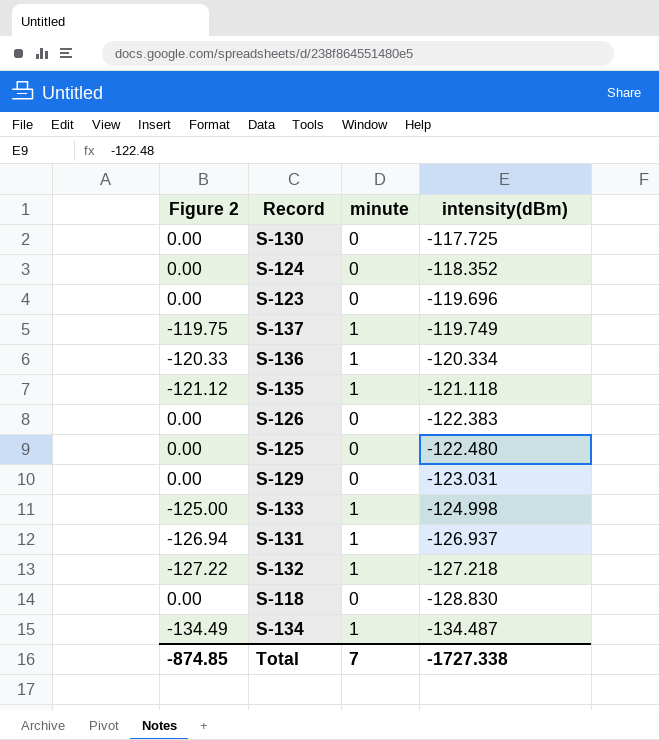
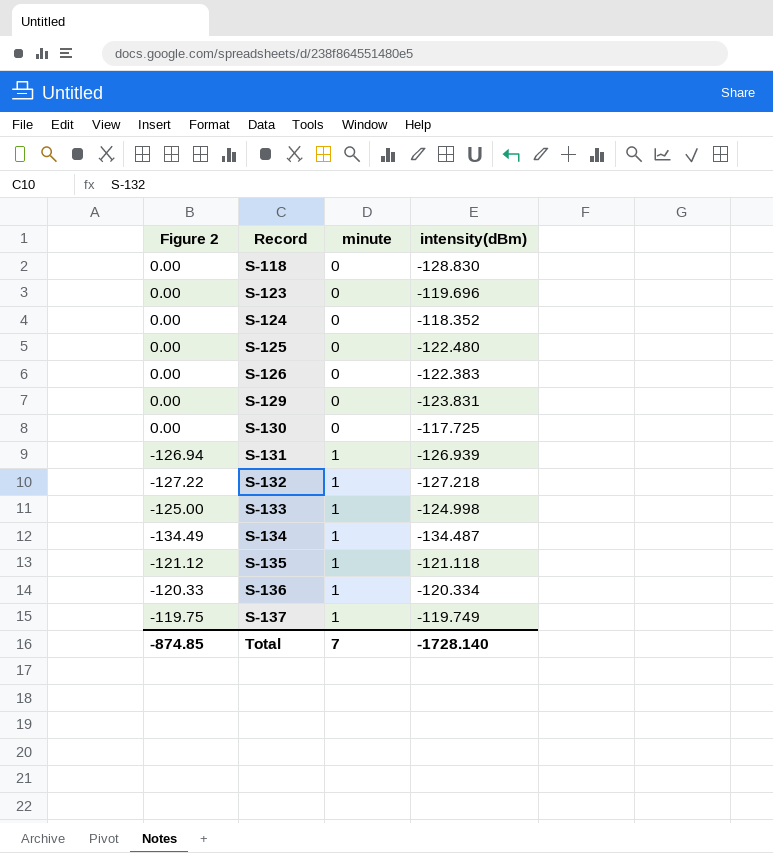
row order: intensity(dBm) descending -> Record ascending
S-129 | intensity(dBm): -123.031 -> -123.831
S-131 | intensity(dBm): -126.937 -> -126.939
Total | intensity(dBm): -1727.338 -> -1728.140

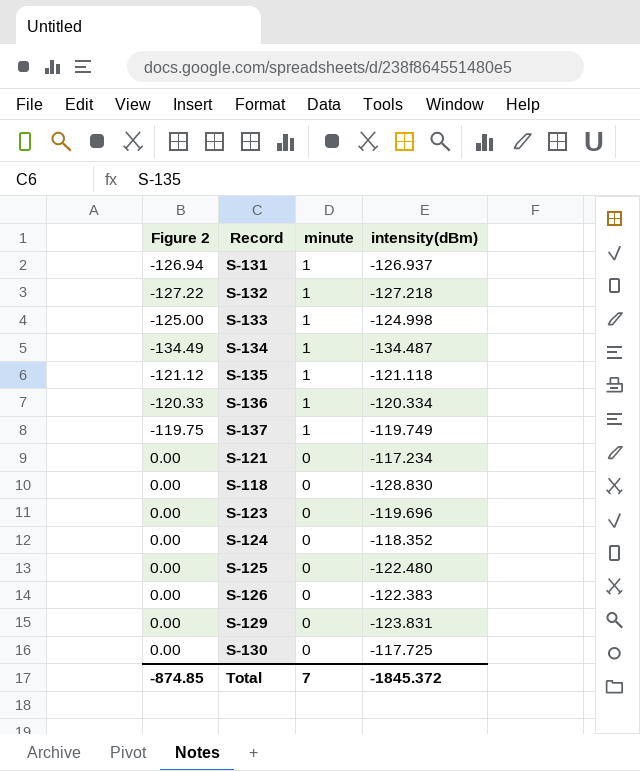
row order: Record ascending -> minute descending
S-131 | intensity(dBm): -126.939 -> -126.937
row S-121: none -> 0.00 | 0 | -117.234
Total | intensity(dBm): -1728.140 -> -1845.372

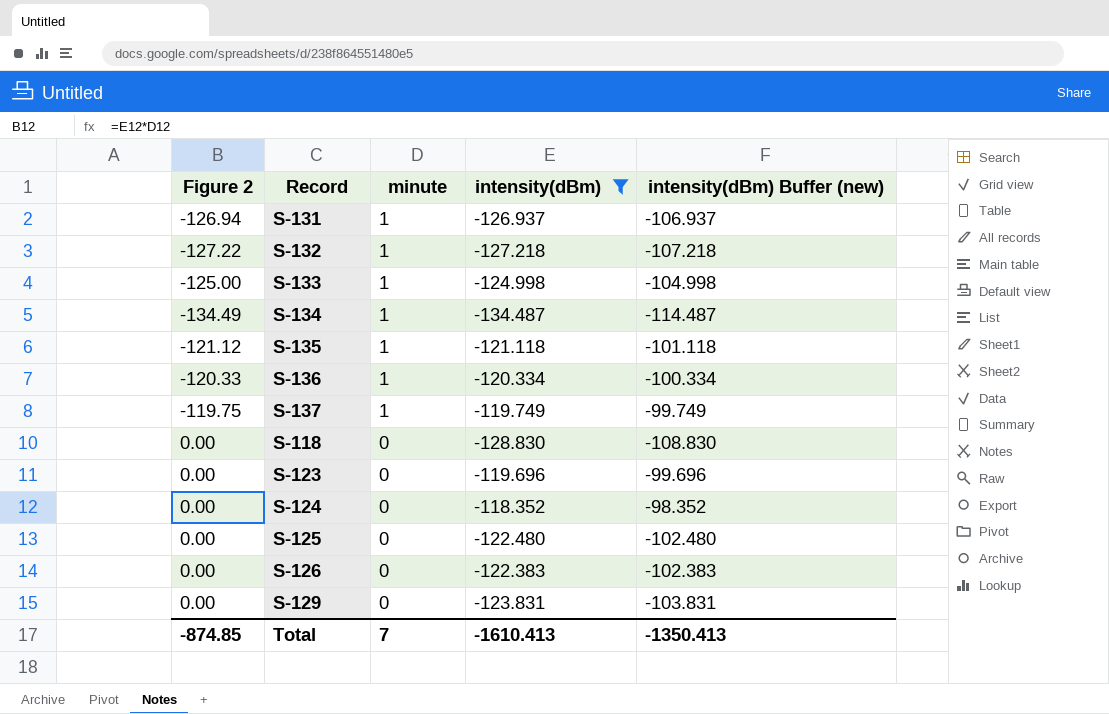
filter: none -> intensity(dBm) <= -118.352
column intensity(dBm) Buffer (new) | formula: none -> [intensity(dBm)] + 20
Total | intensity(dBm): -1845.372 -> -1610.413

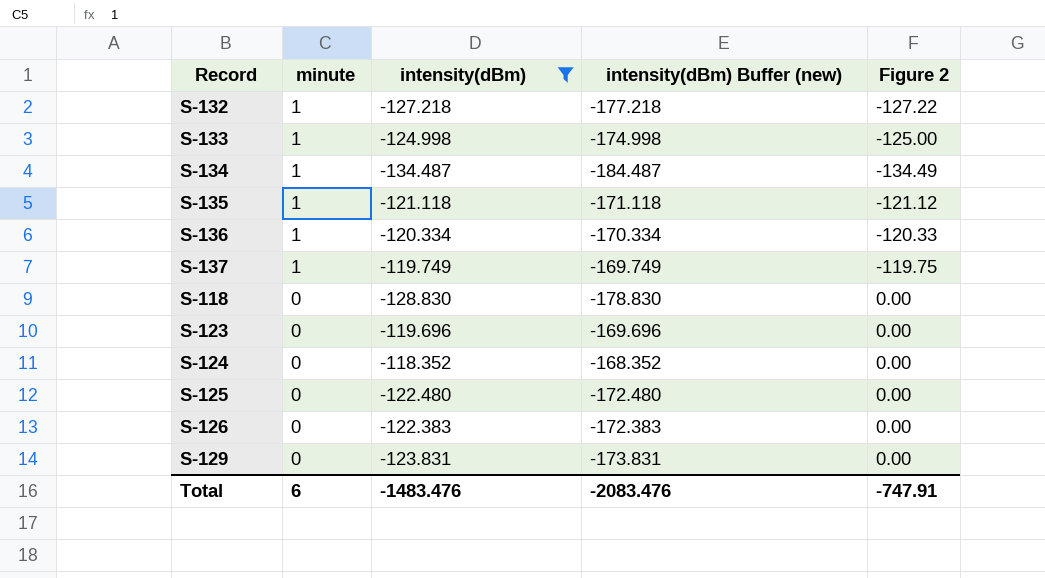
column intensity(dBm) Buffer (new) | formula: [intensity(dBm)] + 20 -> [intensity(dBm)] - 50
column Figure 2 | position: 1 -> 5
row S-131: -126.94 | 1 | -126.937 | -106.937 -> none
Total | minute: 7 -> 6
Total | intensity(dBm): -1610.413 -> -1483.476
Total | intensity(dBm) Buffer (new): -1350.413 -> -2083.476
Total | Figure 2: -874.85 -> -747.91

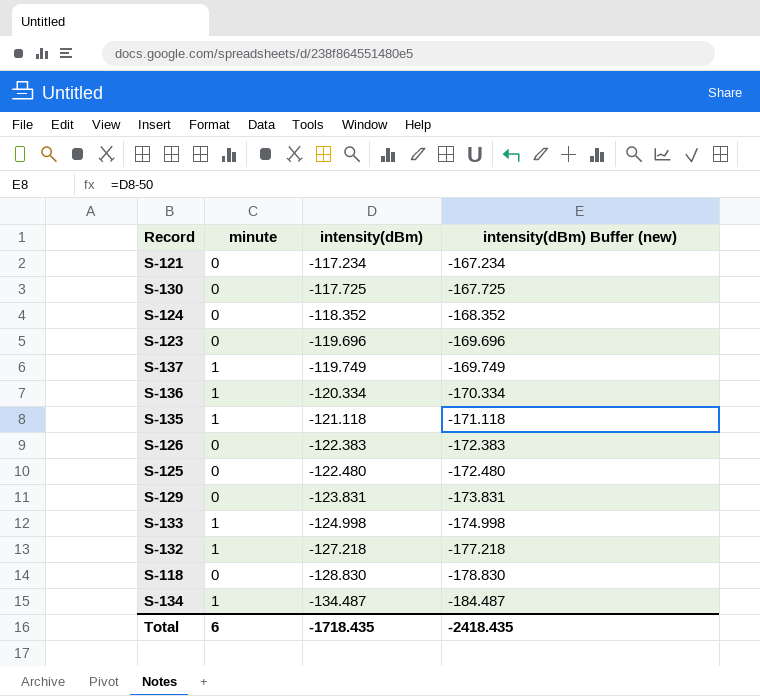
filter: intensity(dBm) <= -118.352 -> none
row order: minute descending -> intensity(dBm) descending
column Figure 2 | formula: [minute] * [intensity(dBm)] -> none
Total | intensity(dBm): -1483.476 -> -1718.435
Total | intensity(dBm) Buffer (new): -2083.476 -> -2418.435

